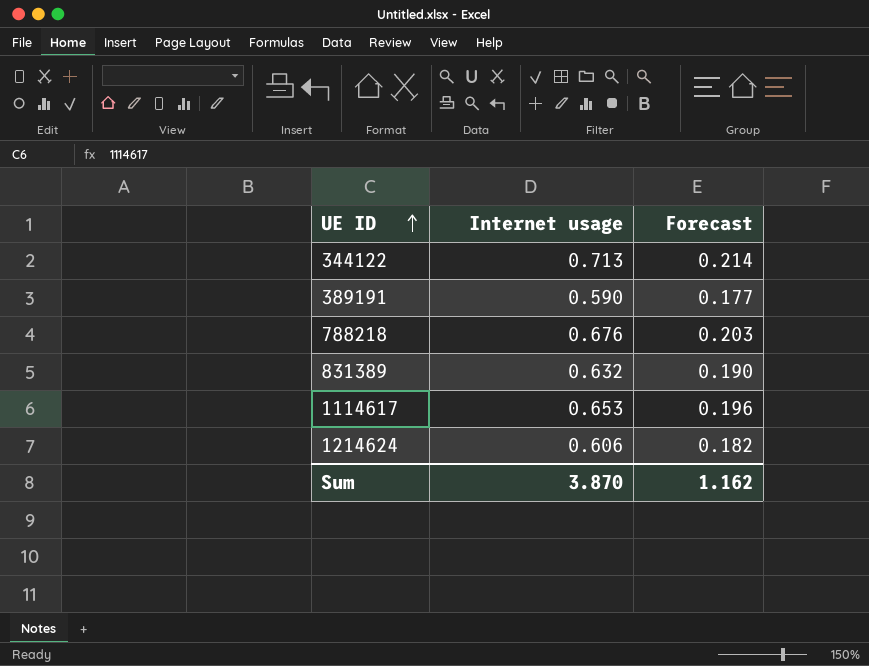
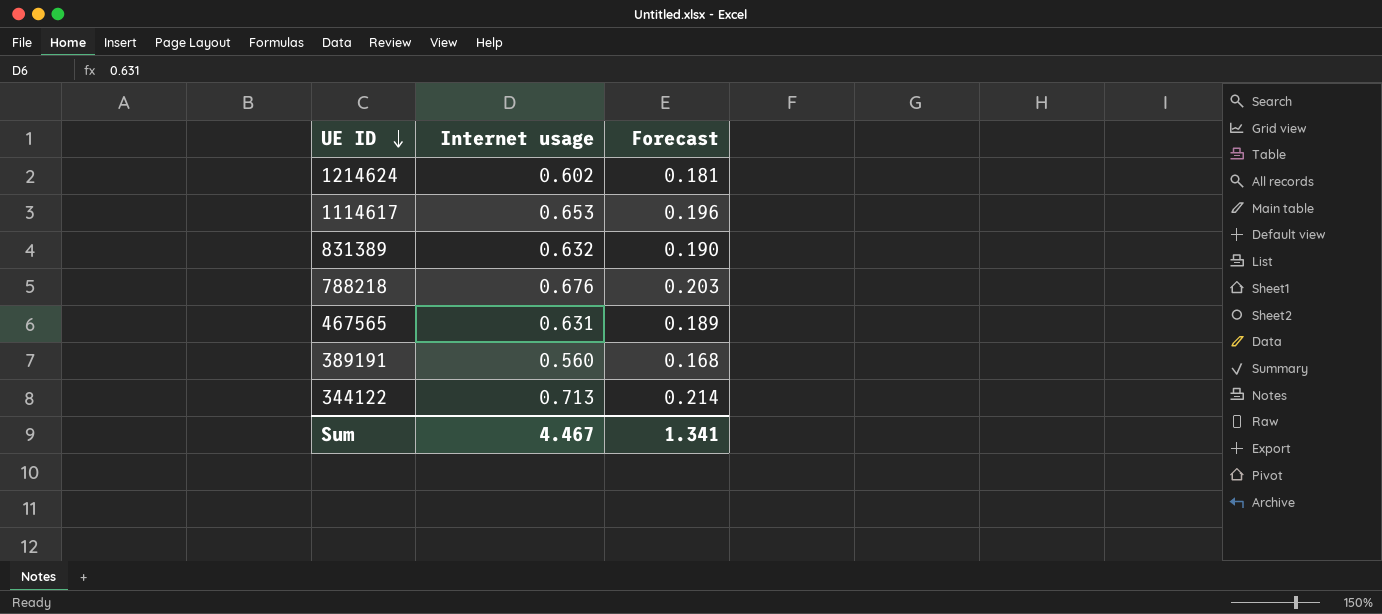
row order: UE ID ascending -> UE ID descending
1214624 | Internet usage: 0.606 -> 0.602
1214624 | Forecast: 0.182 -> 0.181
row 467565: none -> 0.631 | 0.189
389191 | Internet usage: 0.590 -> 0.560
389191 | Forecast: 0.177 -> 0.168
Sum | Internet usage: 3.870 -> 4.467
Sum | Forecast: 1.162 -> 1.341

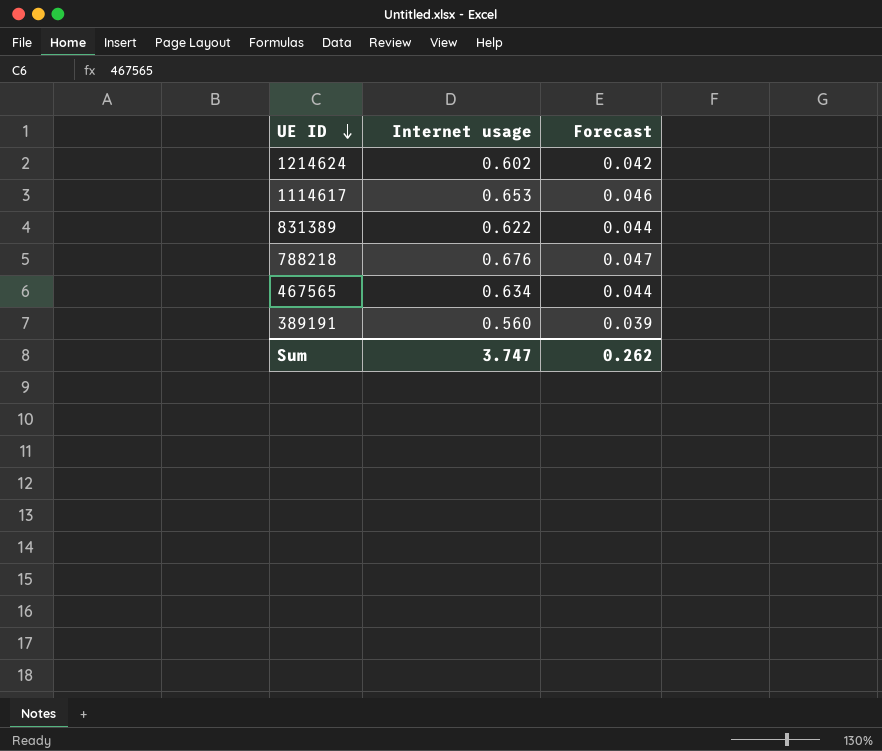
column Forecast | formula: [Internet usage] * 0.3 -> [Internet usage] * 0.07
row 344122: 0.713 | 0.214 -> none
831389 | Internet usage: 0.632 -> 0.622
467565 | Internet usage: 0.631 -> 0.634
Sum | Internet usage: 4.467 -> 3.747
Sum | Forecast: 1.341 -> 0.262

